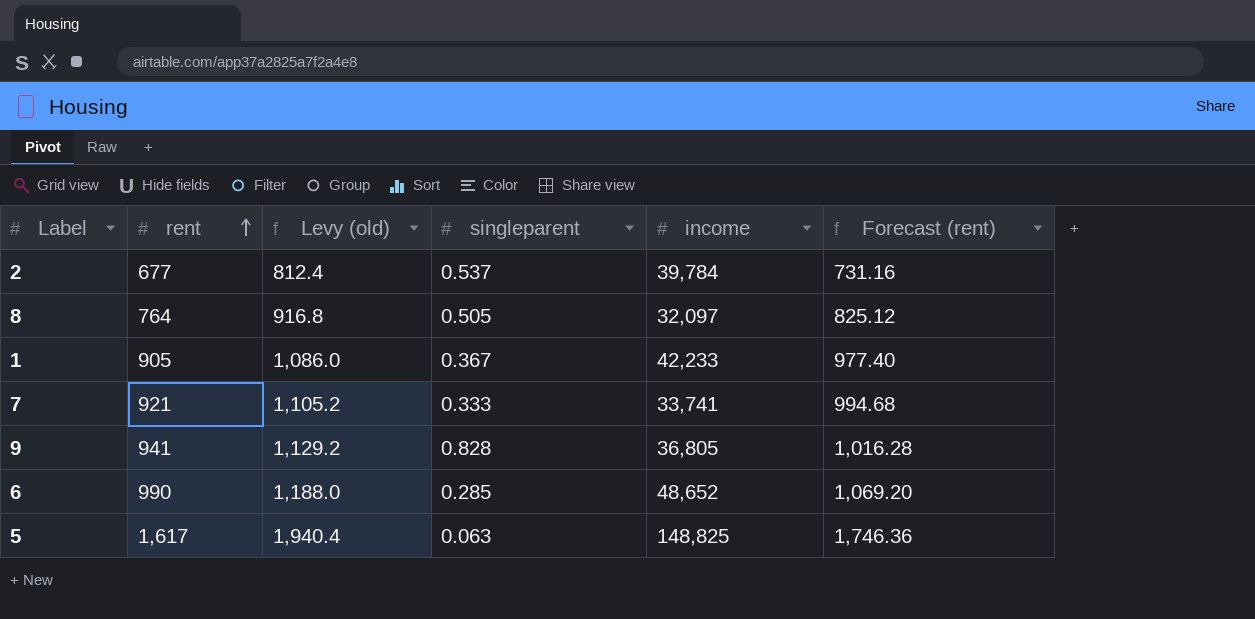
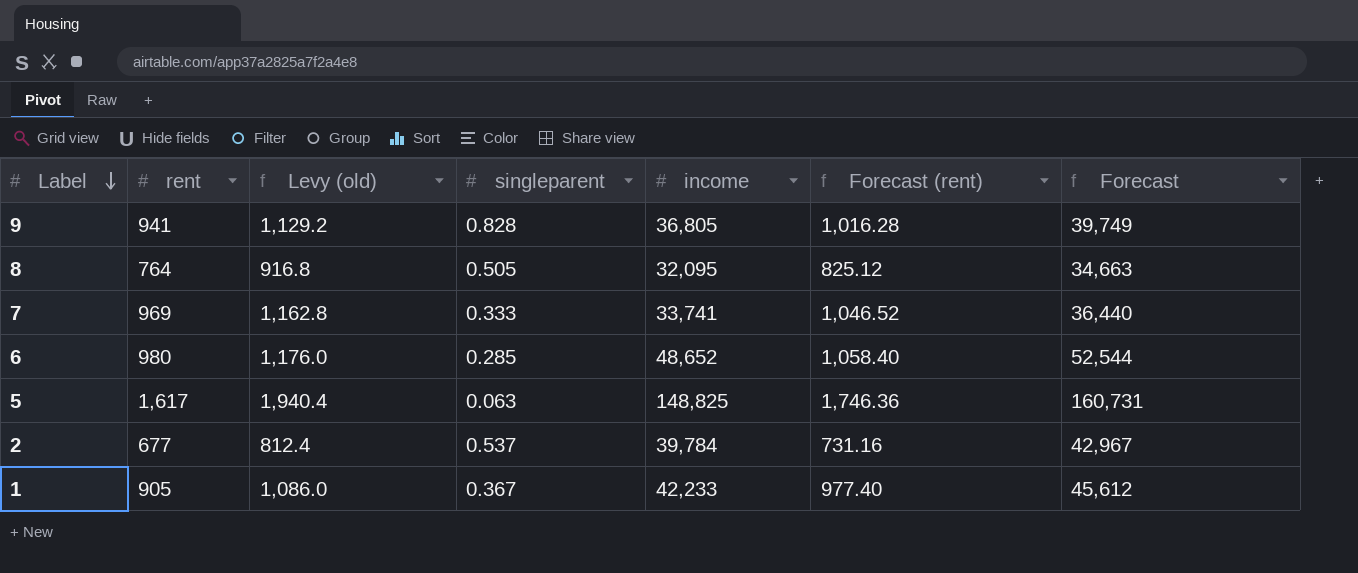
row order: rent ascending -> Label descending
column Forecast | formula: none -> [income] * 1.08
8 | income: 32,097 -> 32,095
7 | rent: 921 -> 969
7 | Levy (old): 1,105.2 -> 1,162.8
7 | Forecast (rent): 994.68 -> 1,046.52
6 | rent: 990 -> 980
6 | Levy (old): 1,188.0 -> 1,176.0
6 | Forecast (rent): 1,069.20 -> 1,058.40

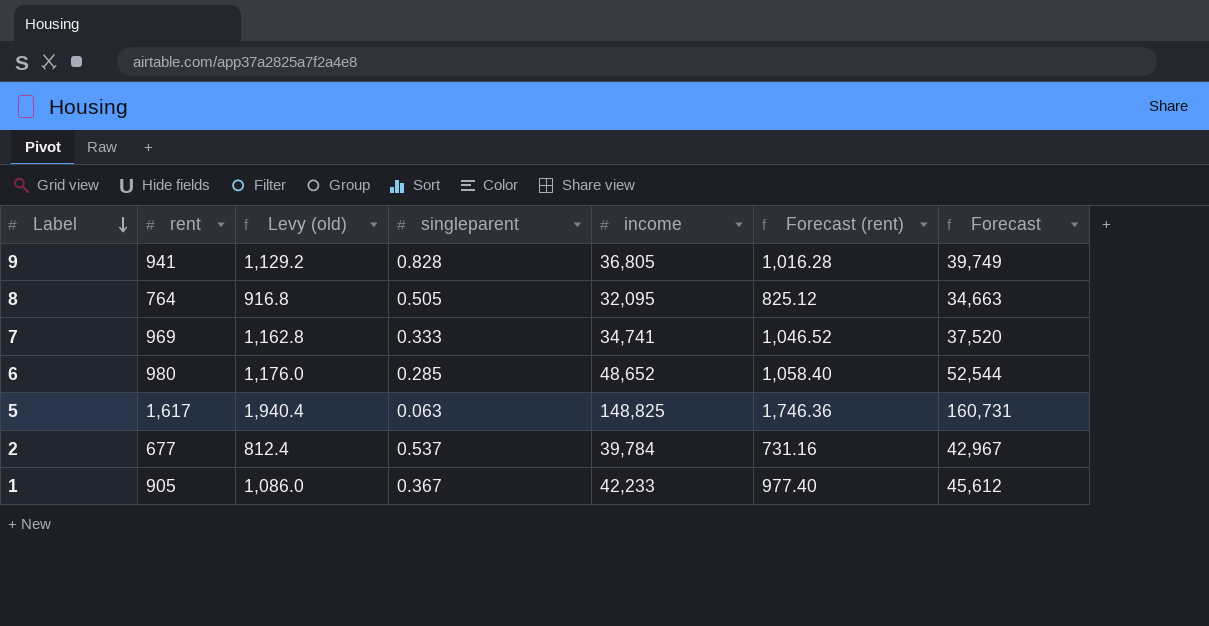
7 | income: 33,741 -> 34,741
7 | Forecast: 36,440 -> 37,520

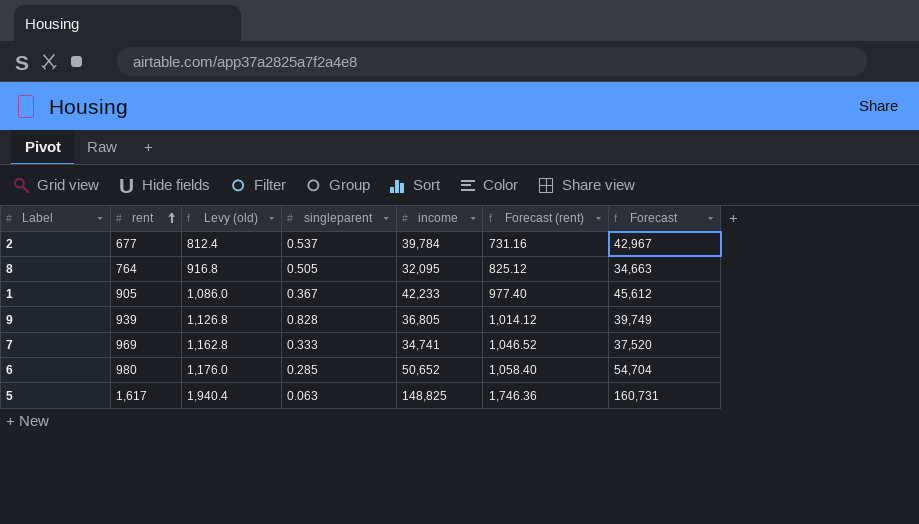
row order: Label descending -> rent ascending
9 | rent: 941 -> 939
9 | Levy (old): 1,129.2 -> 1,126.8
9 | Forecast (rent): 1,016.28 -> 1,014.12
6 | income: 48,652 -> 50,652
6 | Forecast: 52,544 -> 54,704

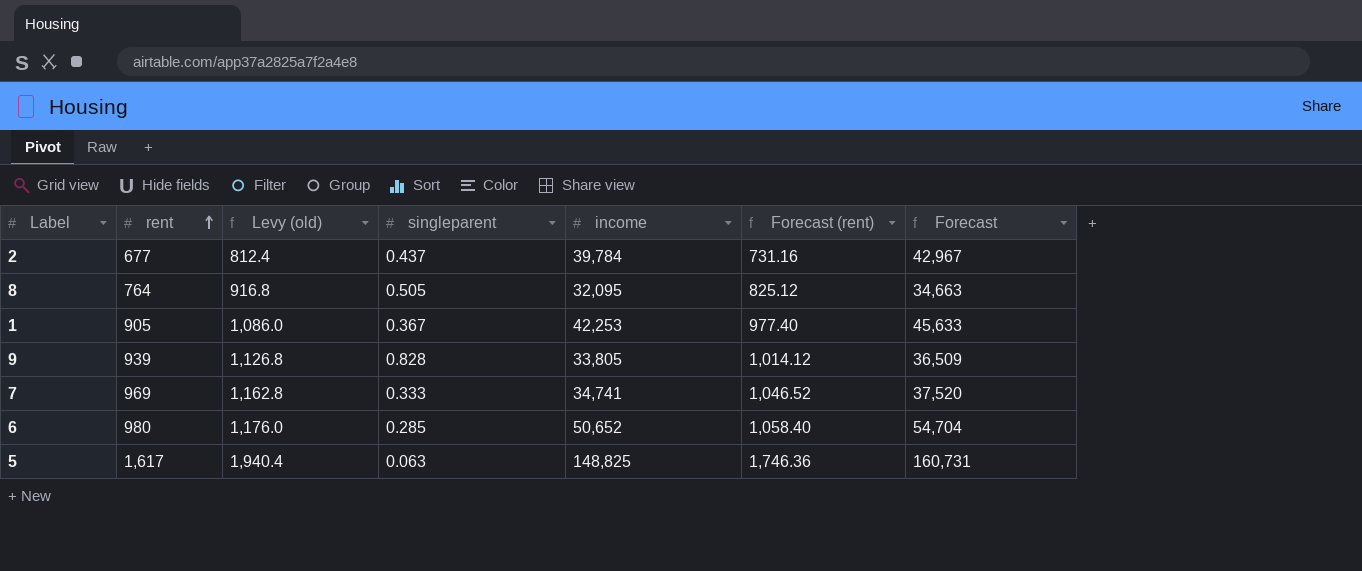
2 | singleparent: 0.537 -> 0.437
1 | income: 42,233 -> 42,253
1 | Forecast: 45,612 -> 45,633
9 | income: 36,805 -> 33,805
9 | Forecast: 39,749 -> 36,509

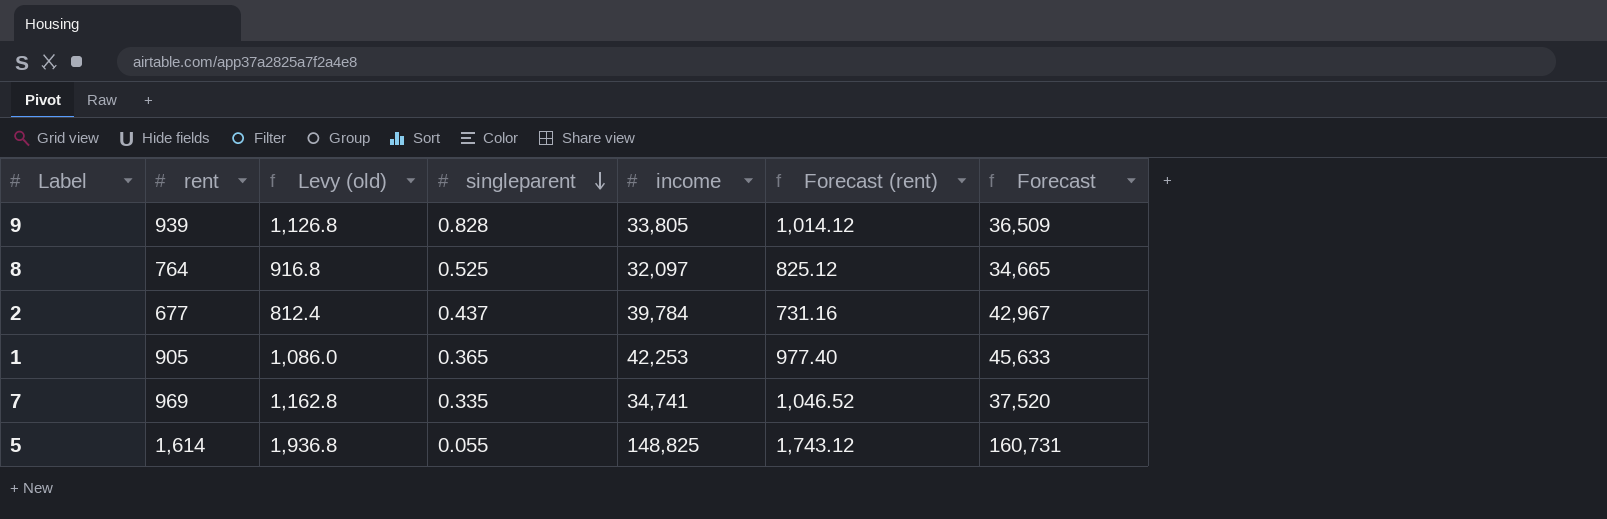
row order: rent ascending -> singleparent descending
row 6: 980 | 1,176.0 | 0.285 | 50,652 | 1,058.40 | 54,704 -> none
8 | singleparent: 0.505 -> 0.525
8 | income: 32,095 -> 32,097
8 | Forecast: 34,663 -> 34,665
1 | singleparent: 0.367 -> 0.365
7 | singleparent: 0.333 -> 0.335
5 | rent: 1,617 -> 1,614
5 | Levy (old): 1,940.4 -> 1,936.8
5 | singleparent: 0.063 -> 0.055
5 | Forecast (rent): 1,746.36 -> 1,743.12

